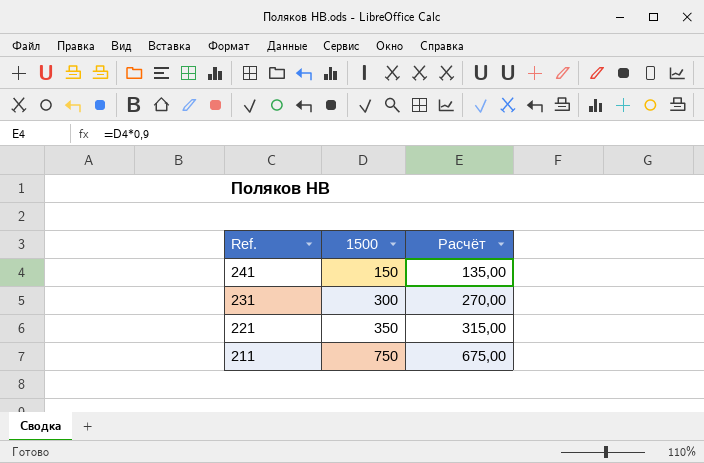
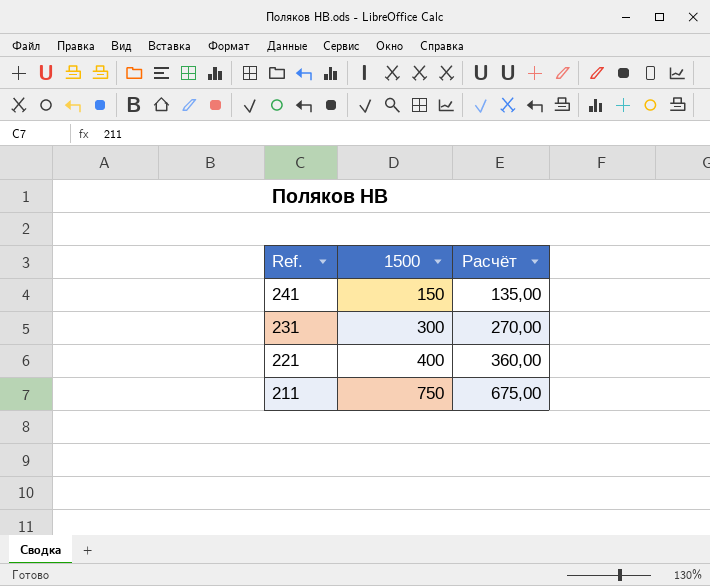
221 | 1500: 350 -> 400
221 | Расчёт: 315,00 -> 360,00

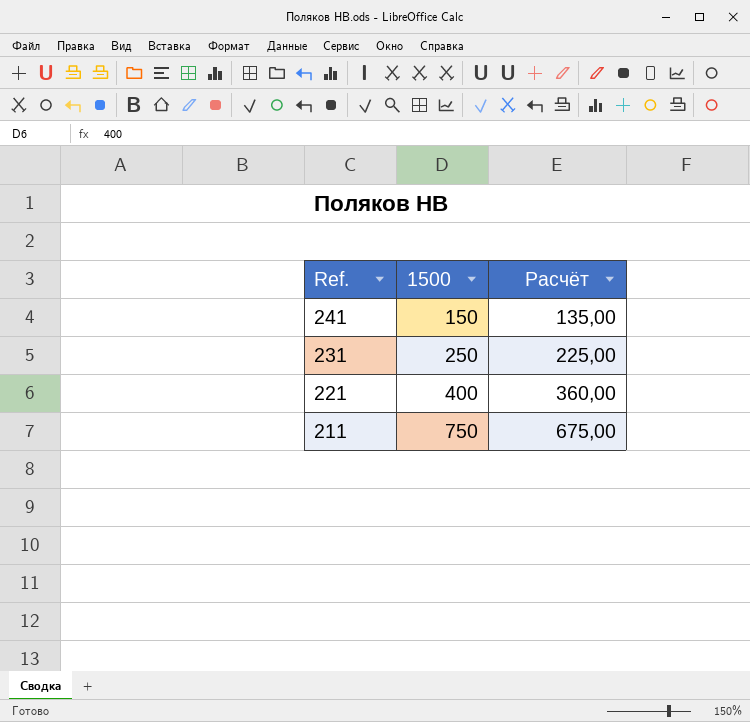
231 | 1500: 300 -> 250
231 | Расчёт: 270,00 -> 225,00

